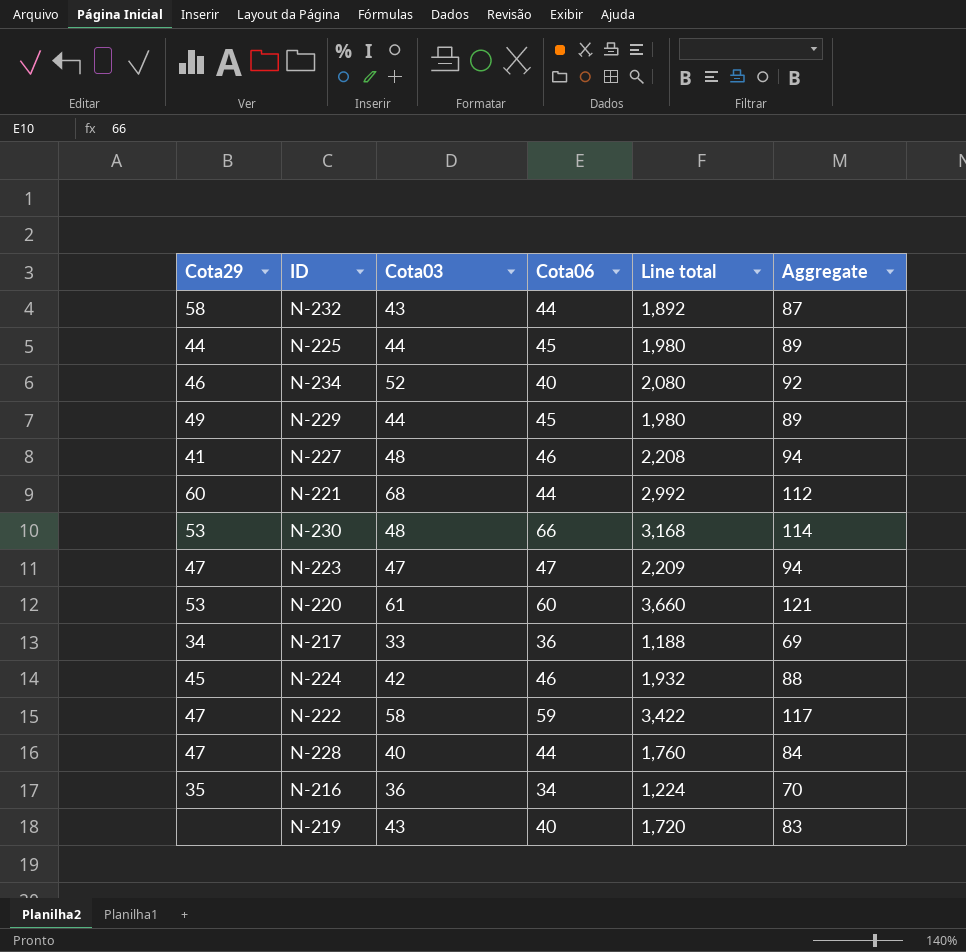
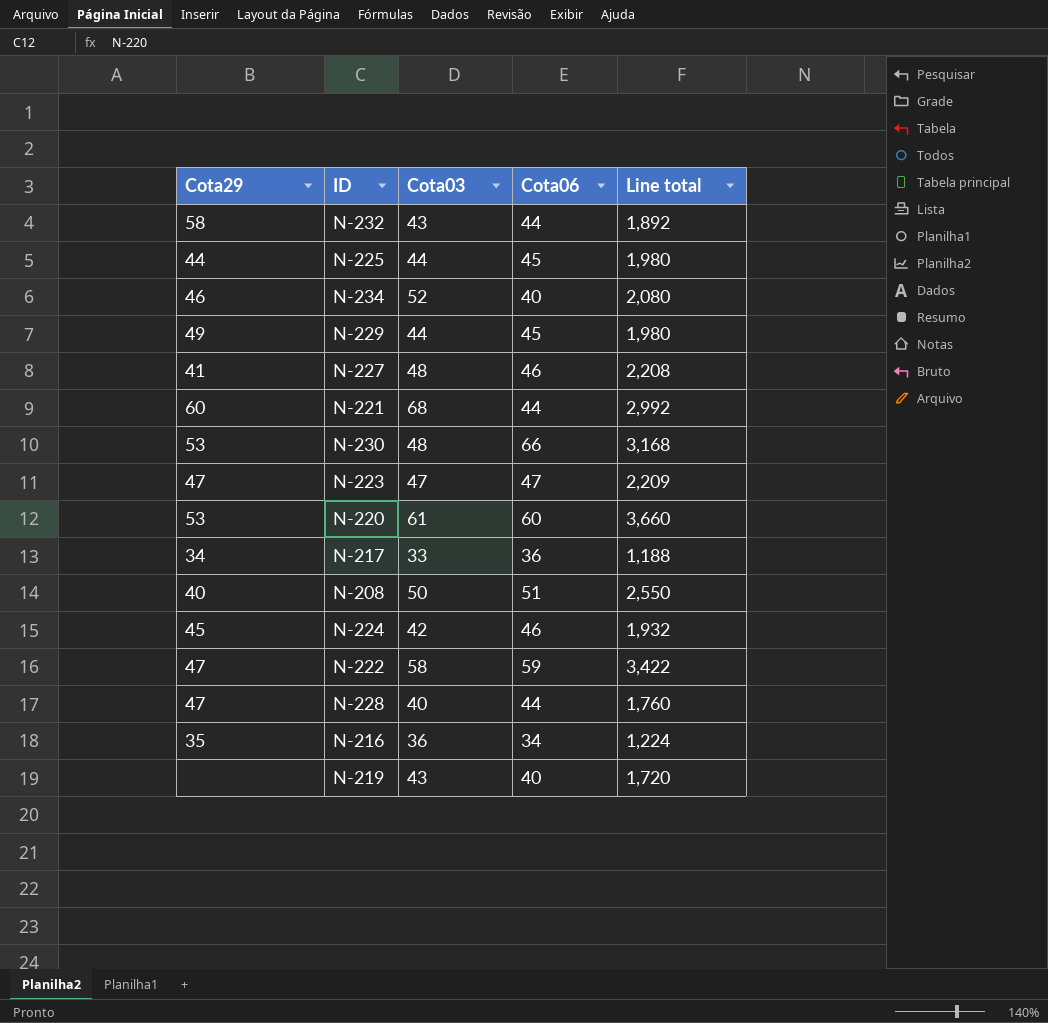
column Aggregate | formula: [Cota03] + [Cota06] -> none
row N-208: none -> 40 | 50 | 51 | 2,550

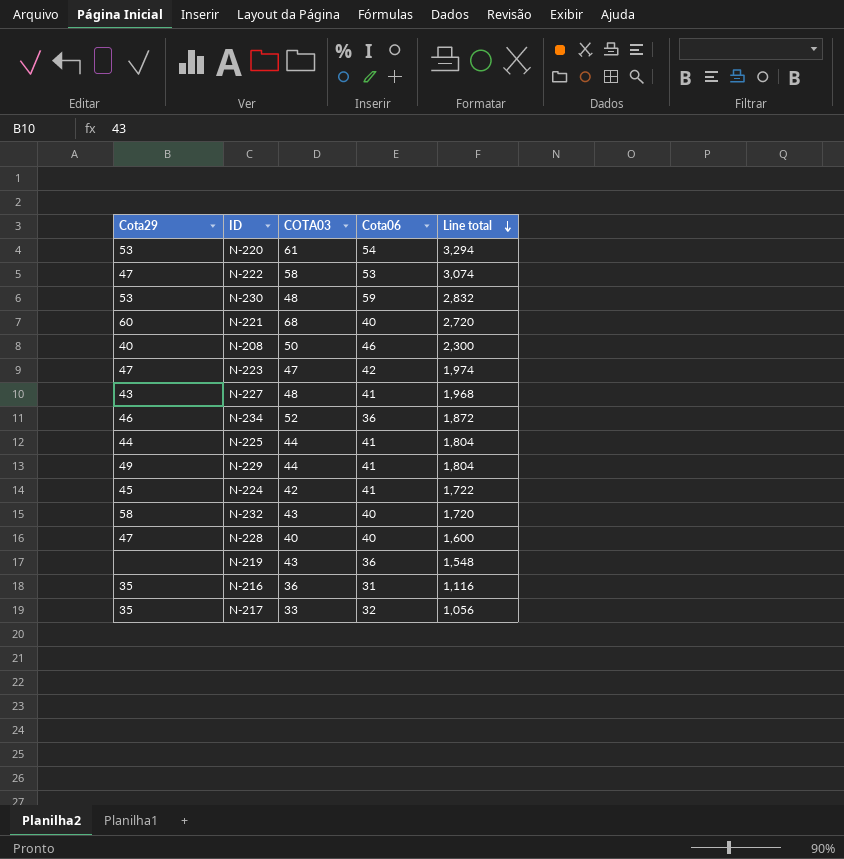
row order: none -> Line total descending
column name: Cota03 -> COTA03
N-220 | Cota06: 60 -> 54
N-220 | Line total: 3,660 -> 3,294
N-222 | Cota06: 59 -> 53
N-222 | Line total: 3,422 -> 3,074
N-230 | Cota06: 66 -> 59
N-230 | Line total: 3,168 -> 2,832
N-221 | Cota06: 44 -> 40
N-221 | Line total: 2,992 -> 2,720
N-208 | Cota06: 51 -> 46
N-208 | Line total: 2,550 -> 2,300
N-223 | Cota06: 47 -> 42
N-223 | Line total: 2,209 -> 1,974
N-227 | Cota29: 41 -> 43
N-227 | Cota06: 46 -> 41
N-227 | Line total: 2,208 -> 1,968
N-234 | Cota06: 40 -> 36
N-234 | Line total: 2,080 -> 1,872
N-225 | Cota06: 45 -> 41
N-225 | Line total: 1,980 -> 1,804
N-229 | Cota06: 45 -> 41
N-229 | Line total: 1,980 -> 1,804
N-224 | Cota06: 46 -> 41
N-224 | Line total: 1,932 -> 1,722
N-232 | Cota06: 44 -> 40
N-232 | Line total: 1,892 -> 1,720
N-228 | Cota06: 44 -> 40
N-228 | Line total: 1,760 -> 1,600
N-219 | Cota06: 40 -> 36
N-219 | Line total: 1,720 -> 1,548
N-216 | Cota06: 34 -> 31
N-216 | Line total: 1,224 -> 1,116
N-217 | Cota29: 34 -> 35
N-217 | Cota06: 36 -> 32
N-217 | Line total: 1,188 -> 1,056

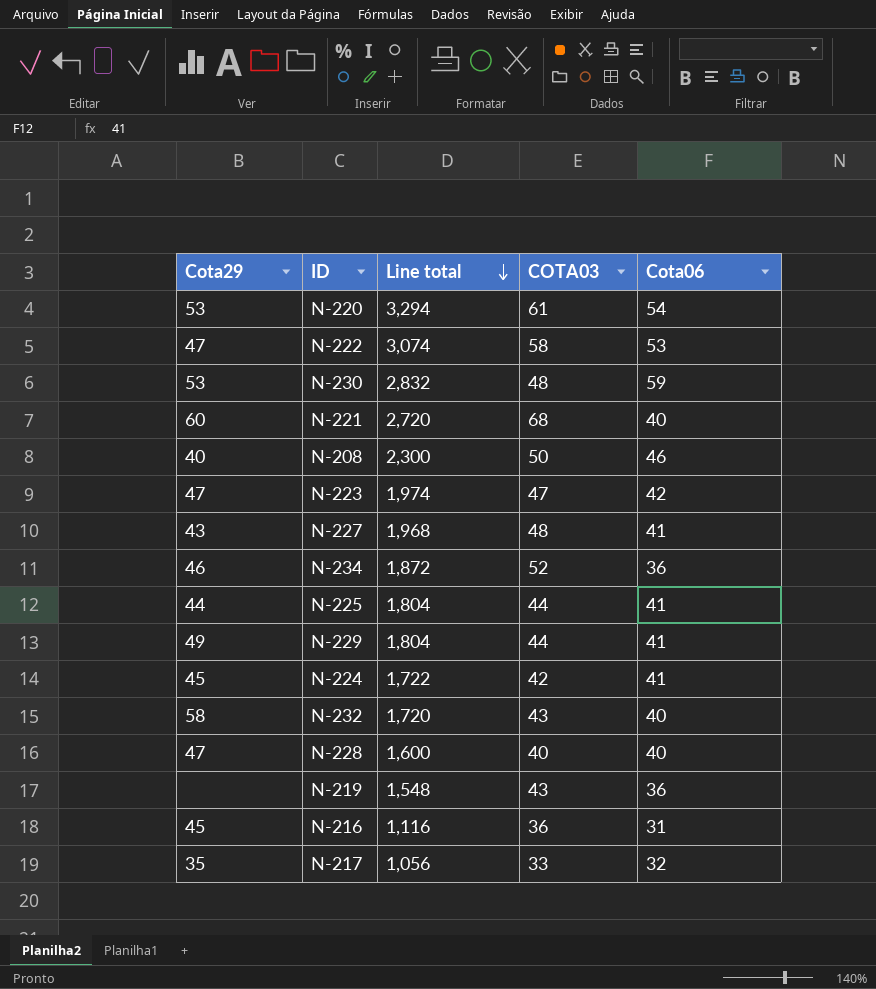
column Line total | position: 5 -> 3
N-216 | Cota29: 35 -> 45

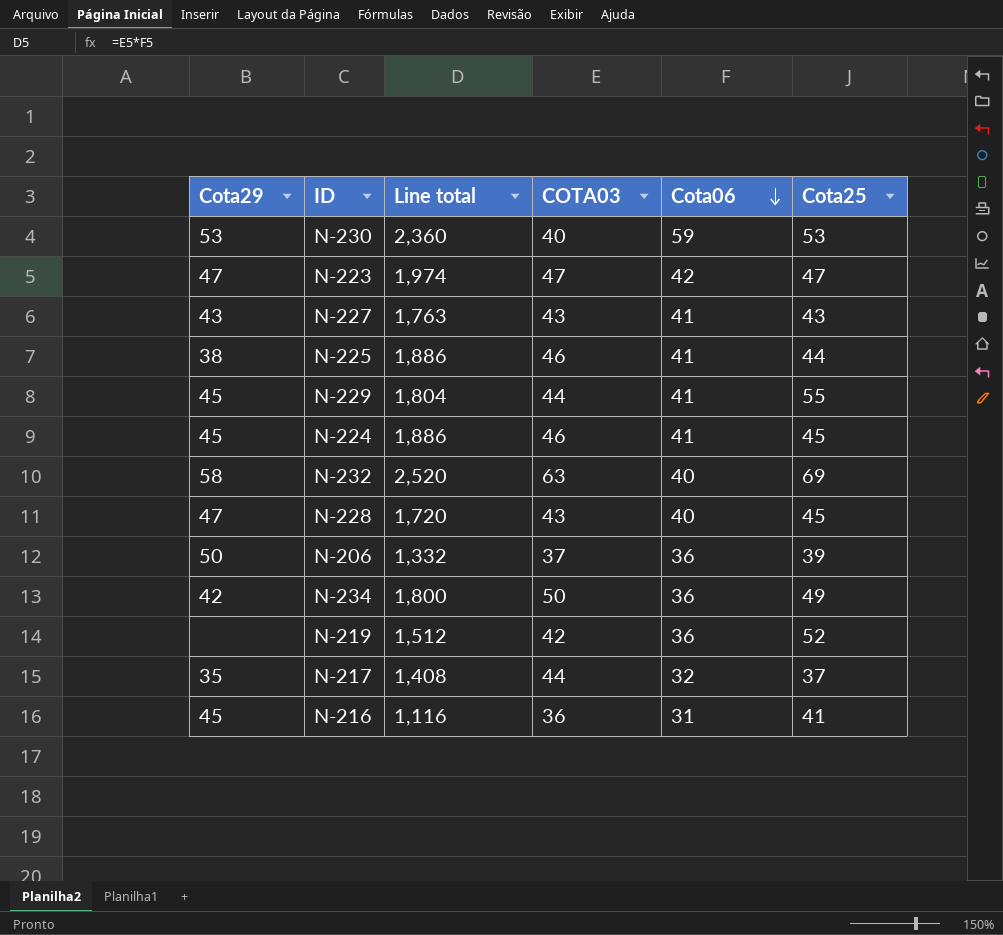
row order: Line total descending -> Cota06 descending
column Cota25 | position: none -> 6
row N-220: 53 | 3,294 | 61 | 54 -> none
row N-222: 47 | 3,074 | 58 | 53 -> none
row N-221: 60 | 2,720 | 68 | 40 -> none
row N-208: 40 | 2,300 | 50 | 46 -> none
N-230 | Line total: 2,832 -> 2,360
N-230 | COTA03: 48 -> 40
N-227 | Line total: 1,968 -> 1,763
N-227 | COTA03: 48 -> 43
N-225 | Cota29: 44 -> 38
N-225 | Line total: 1,804 -> 1,886
N-225 | COTA03: 44 -> 46
N-229 | Cota29: 49 -> 45
N-224 | Line total: 1,722 -> 1,886
N-224 | COTA03: 42 -> 46
N-232 | Line total: 1,720 -> 2,520
N-232 | COTA03: 43 -> 63
N-228 | Line total: 1,600 -> 1,720
N-228 | COTA03: 40 -> 43
row N-206: none -> 50 | 1,332 | 37 | 36 | 39
N-234 | Cota29: 46 -> 42
N-234 | Line total: 1,872 -> 1,800
N-234 | COTA03: 52 -> 50
N-219 | Line total: 1,548 -> 1,512
N-219 | COTA03: 43 -> 42
N-217 | Line total: 1,056 -> 1,408
N-217 | COTA03: 33 -> 44

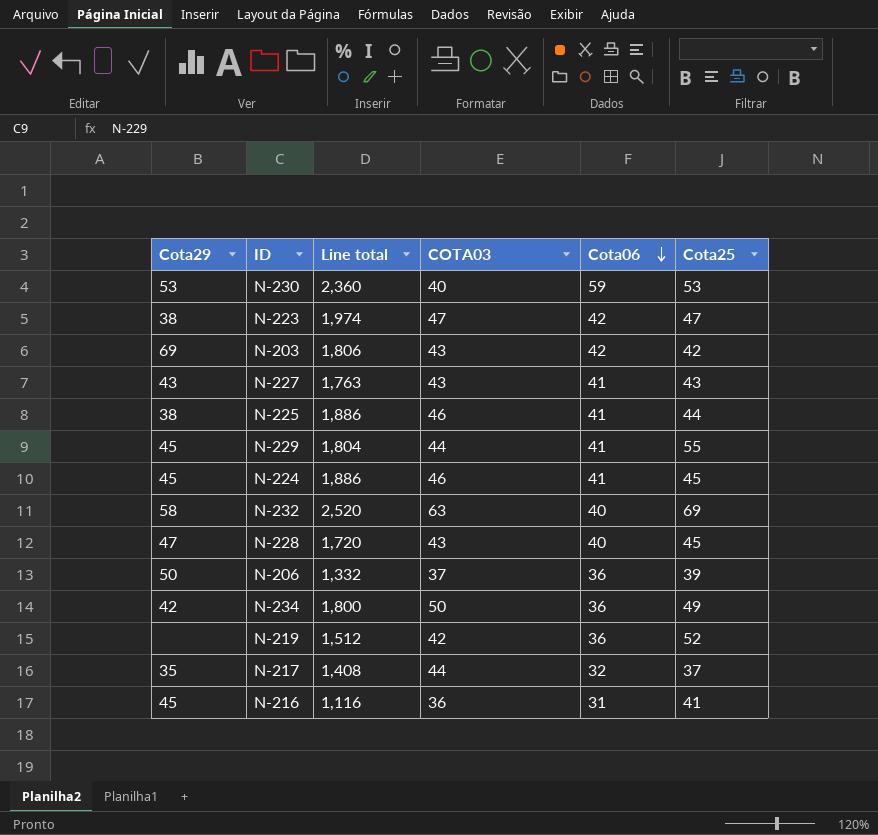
N-223 | Cota29: 47 -> 38
row N-203: none -> 69 | 1,806 | 43 | 42 | 42

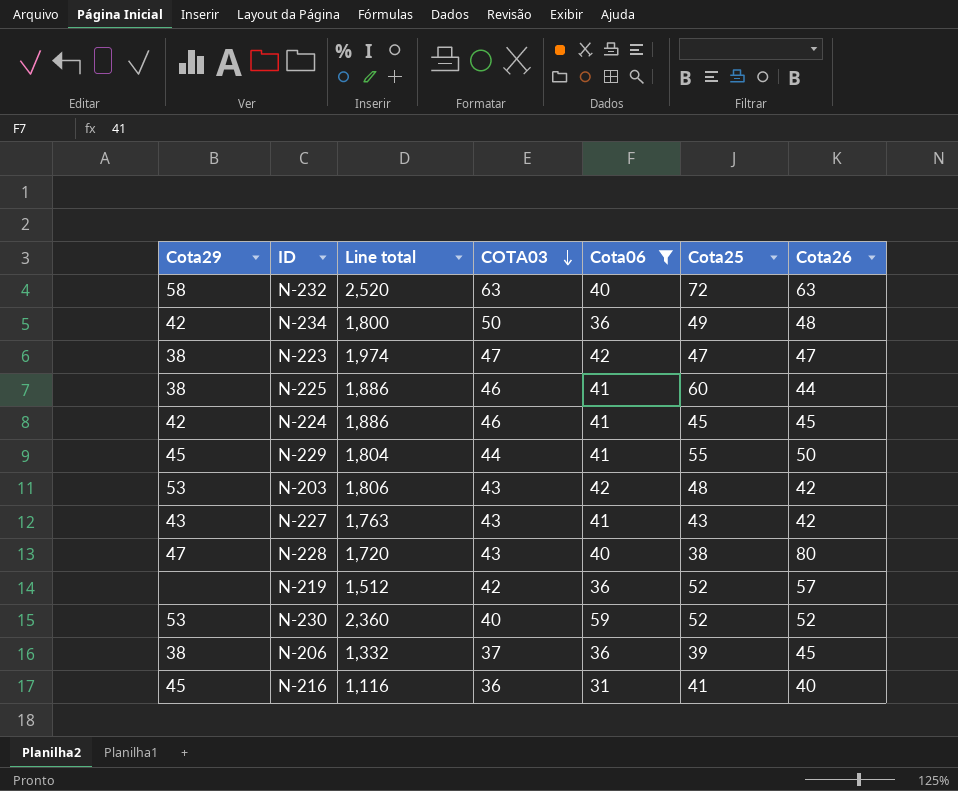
filter: none -> Cota06 != 32
row order: Cota06 descending -> COTA03 descending
column Cota26 | position: none -> 7
N-232 | Cota25: 69 -> 72
N-225 | Cota25: 44 -> 60
N-224 | Cota29: 45 -> 42
N-203 | Cota29: 69 -> 53
N-203 | Cota25: 42 -> 48
N-228 | Cota25: 45 -> 38
N-230 | Cota25: 53 -> 52
N-206 | Cota29: 50 -> 38

